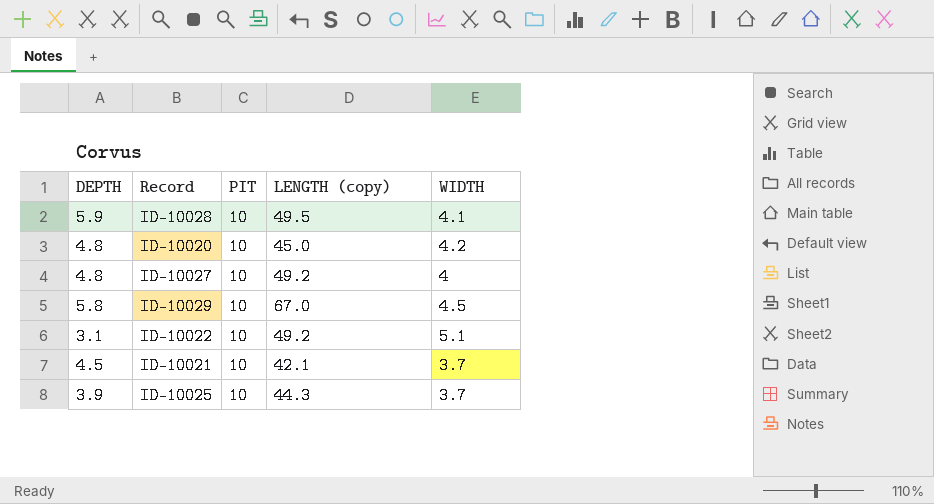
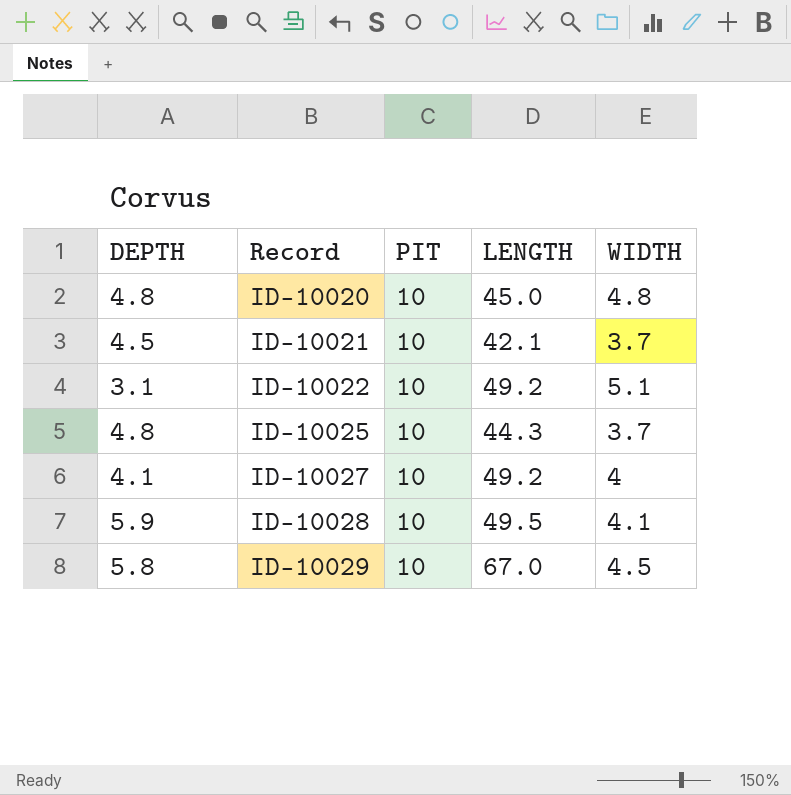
row order: none -> Record ascending
column name: LENGTH (copy) -> LENGTH
ID-10020 | WIDTH: 4.2 -> 4.8
ID-10025 | DEPTH: 3.9 -> 4.8
ID-10027 | DEPTH: 4.8 -> 4.1

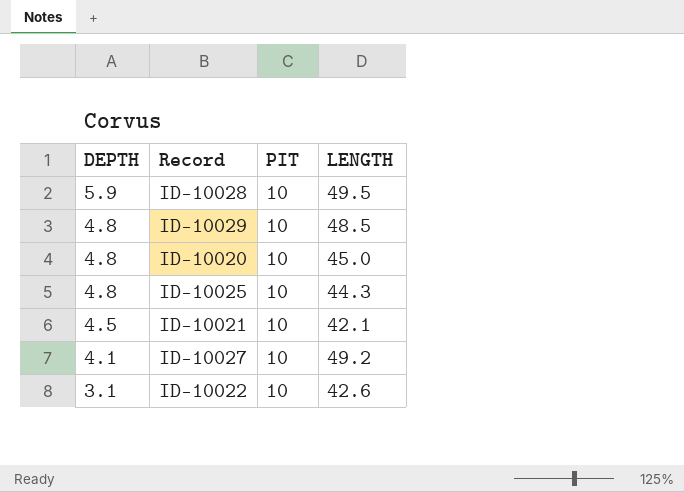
row order: Record ascending -> DEPTH descending
column WIDTH | position: 5 -> none
ID-10029 | DEPTH: 5.8 -> 4.8
ID-10029 | LENGTH: 67.0 -> 48.5
ID-10022 | LENGTH: 49.2 -> 42.6

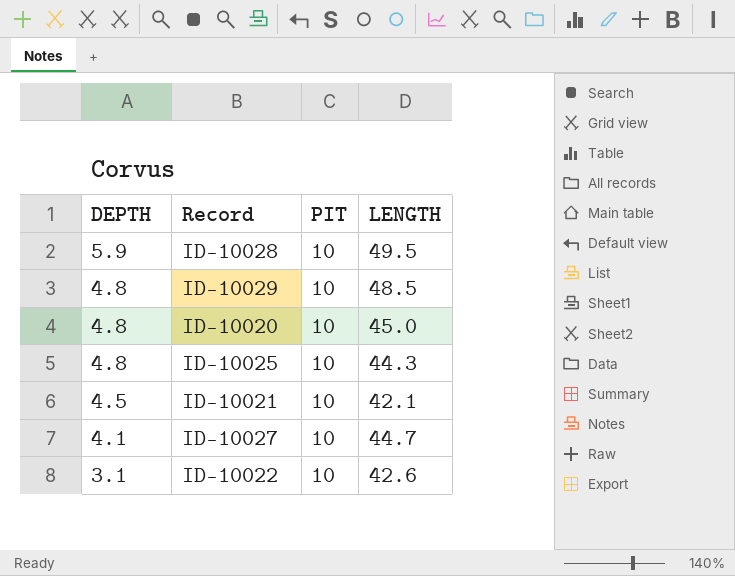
ID-10027 | LENGTH: 49.2 -> 44.7

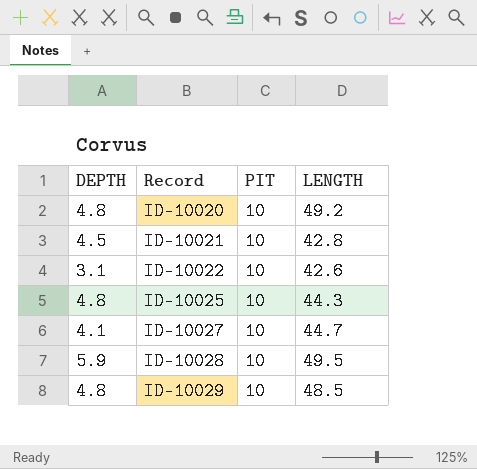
row order: DEPTH descending -> Record ascending
ID-10020 | LENGTH: 45.0 -> 49.2
ID-10021 | LENGTH: 42.1 -> 42.8

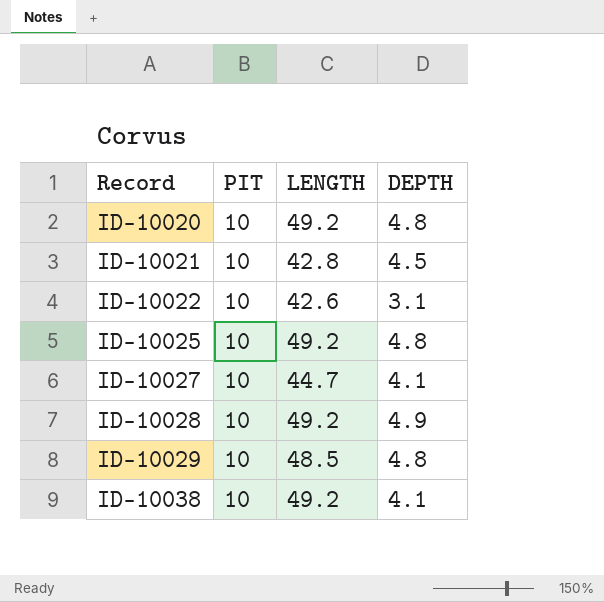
column DEPTH | position: 1 -> 4
ID-10025 | LENGTH: 44.3 -> 49.2
ID-10028 | LENGTH: 49.5 -> 49.2
ID-10028 | DEPTH: 5.9 -> 4.9
row ID-10038: none -> 10 | 49.2 | 4.1

